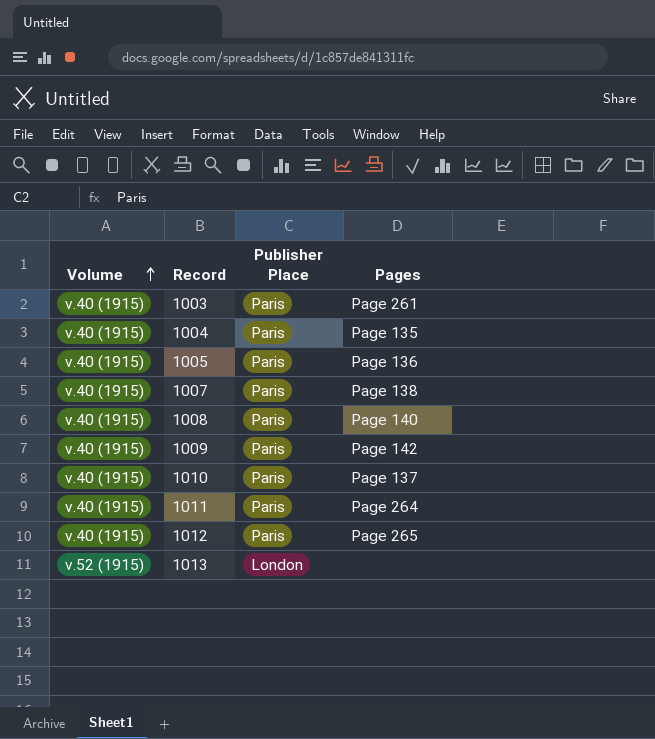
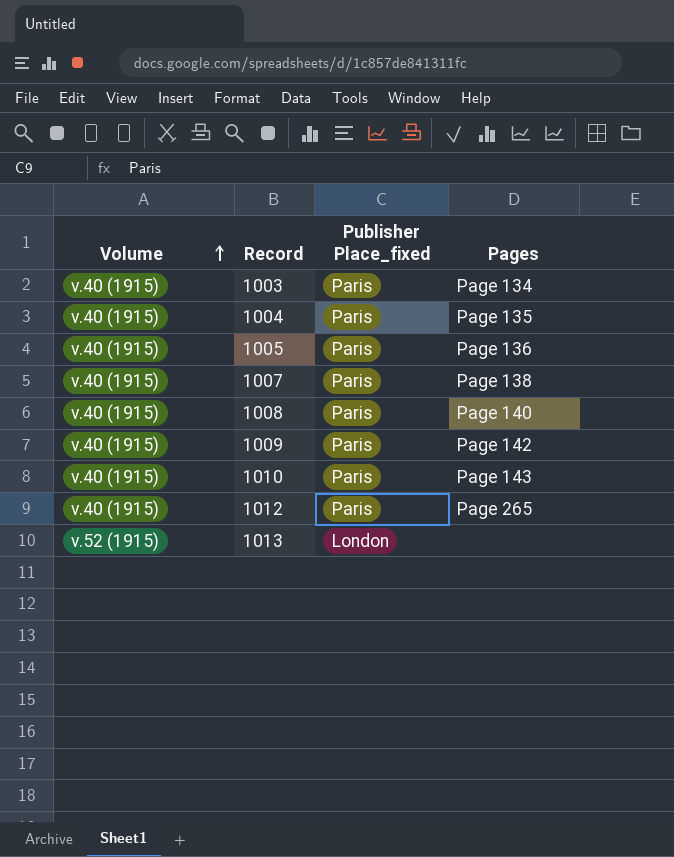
column name: Publisher Place -> Publisher Place_fixed
row 1011: v.40 (1915) | Paris | Page 264 -> none
1003 | Pages: Page 261 -> Page 134
1010 | Pages: Page 137 -> Page 143

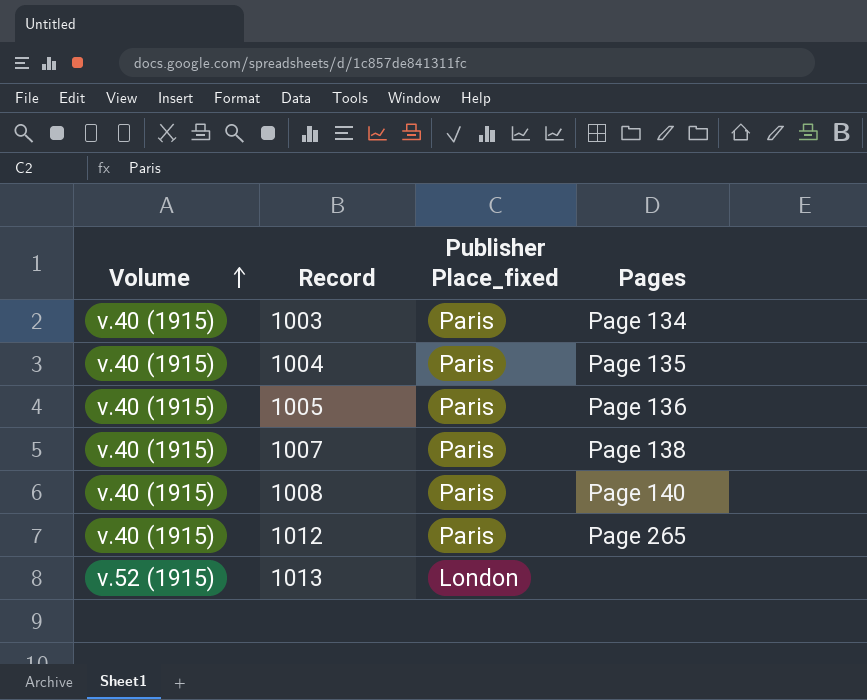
row 1009: v.40 (1915) | Paris | Page 142 -> none
row 1010: v.40 (1915) | Paris | Page 143 -> none

